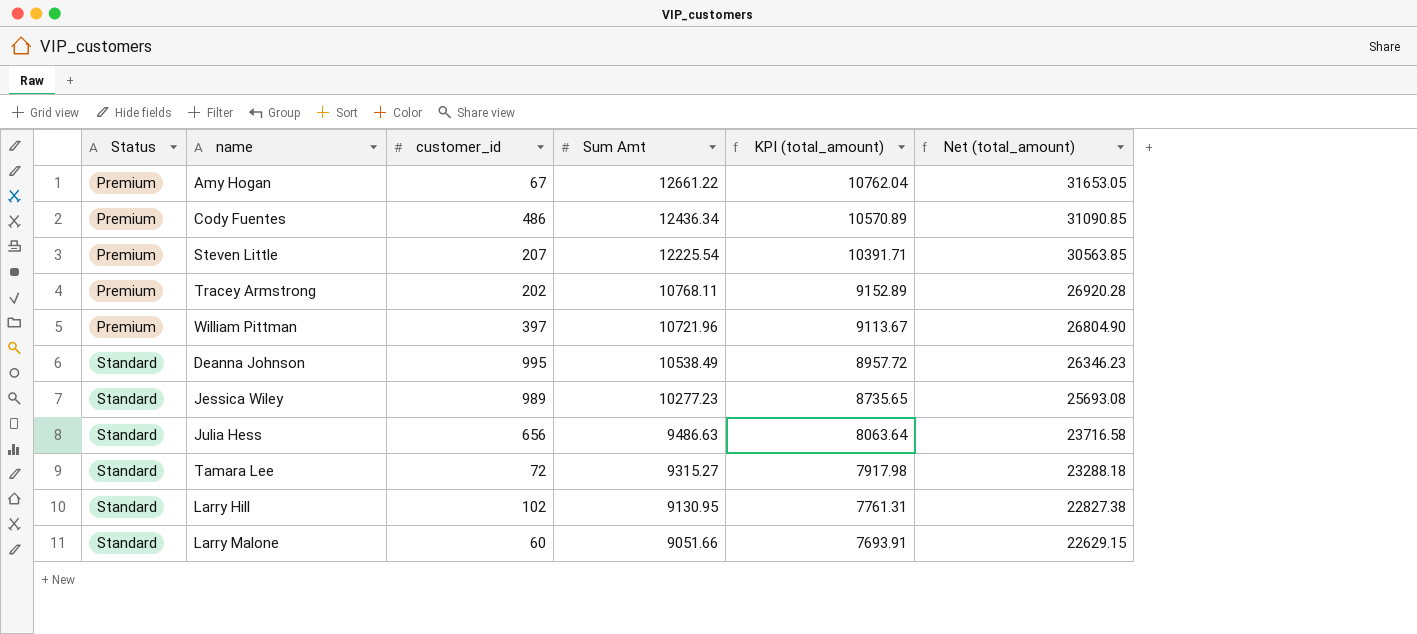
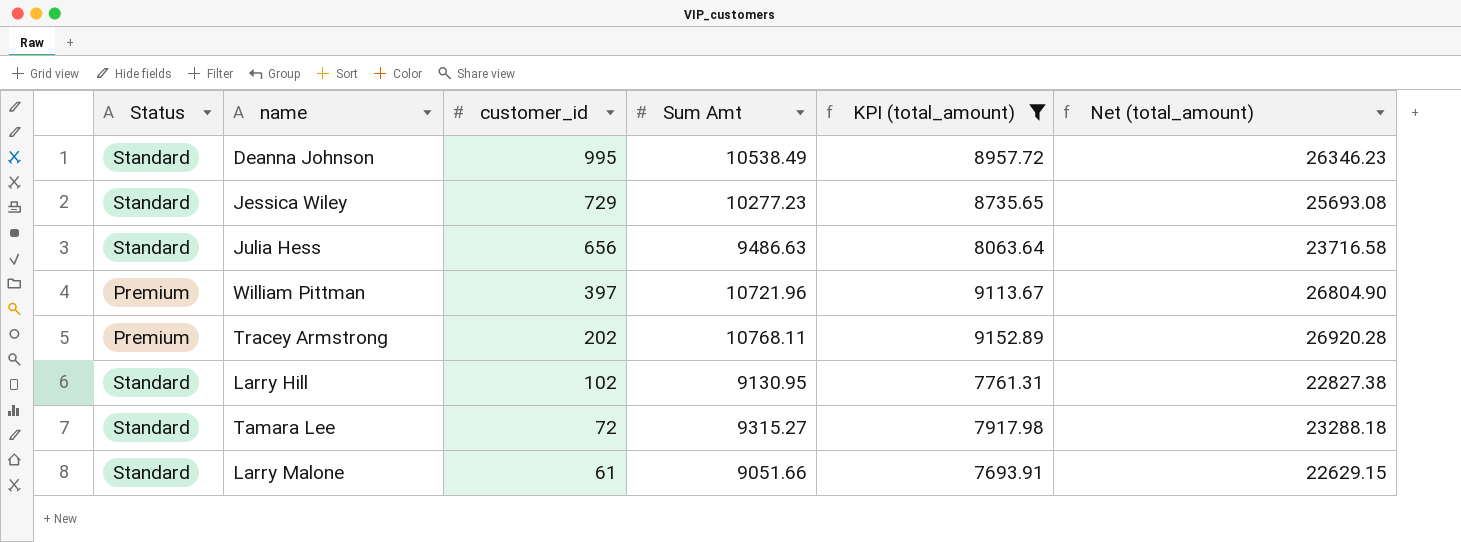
filter: none -> KPI (total_amount) <= 9152.89
row order: Status ascending -> customer_id descending
Jessica Wiley | customer_id: 989 -> 729
Larry Malone | customer_id: 60 -> 61

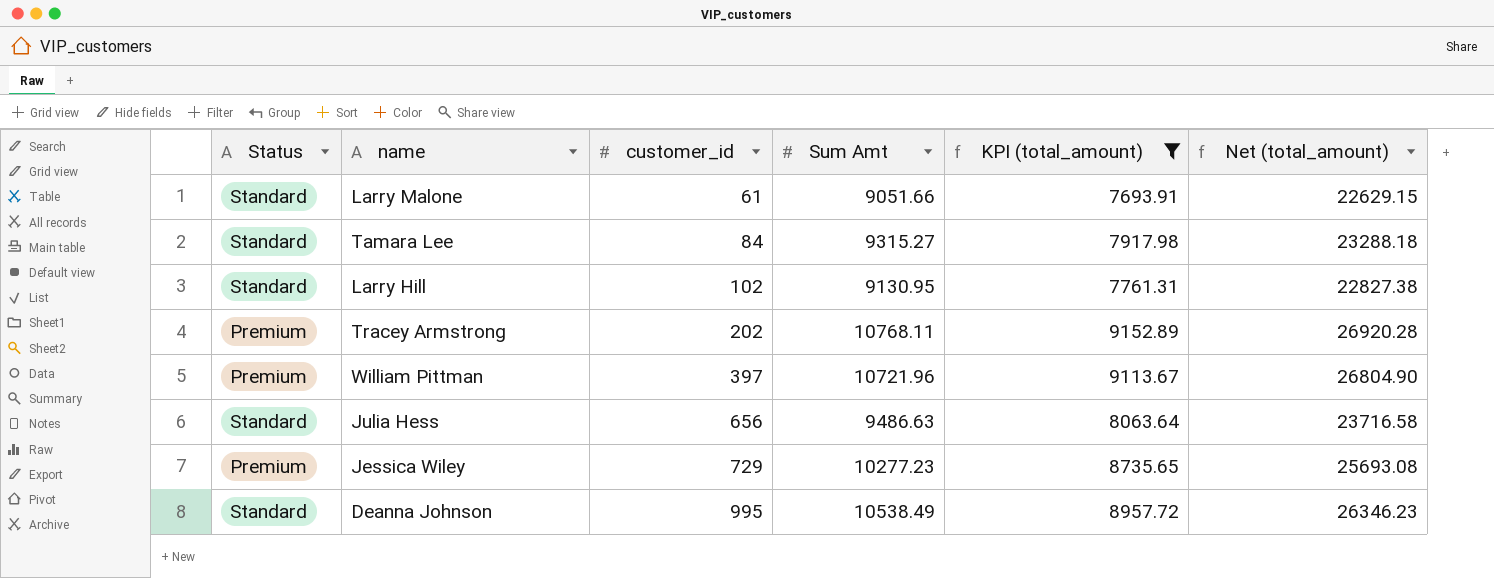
row order: customer_id descending -> customer_id ascending
Tamara Lee | customer_id: 72 -> 84
Jessica Wiley | Status: Standard -> Premium

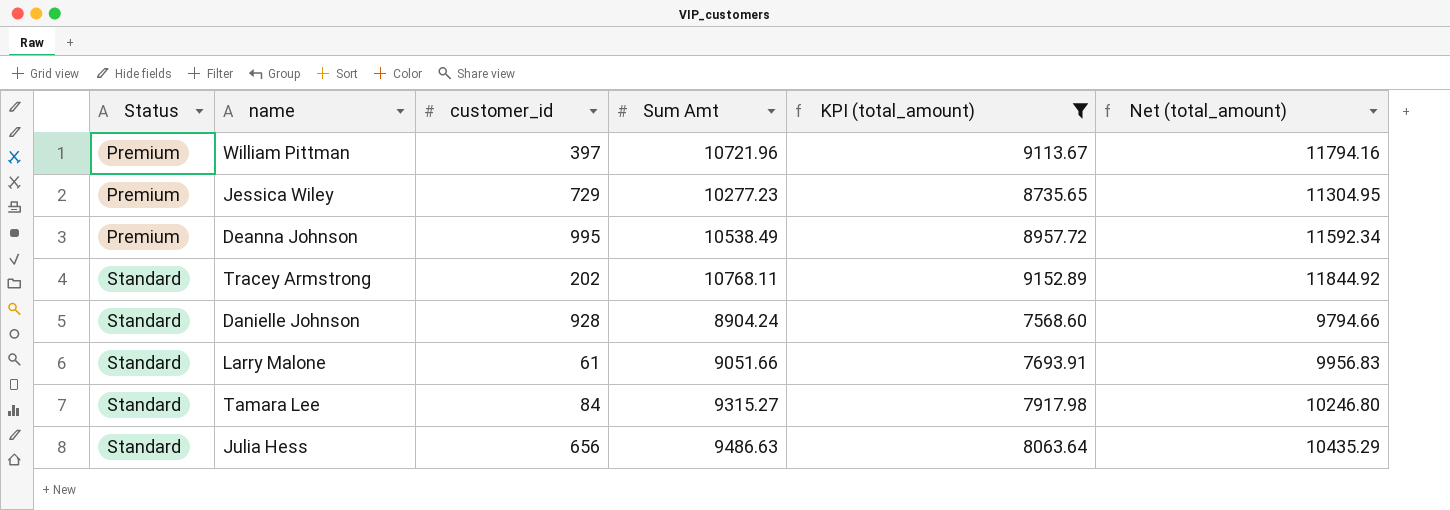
row order: customer_id ascending -> Status ascending
column Net (total_amount) | formula: [Sum Amt] * 2.5 -> [Sum Amt] * 1.1
row Larry Hill: Standard | 102 | 9130.95 | 7761.31 | 22827.38 -> none
Deanna Johnson | Status: Standard -> Premium
Tracey Armstrong | Status: Premium -> Standard
row Danielle Johnson: none -> Standard | 928 | 8904.24 | 7568.60 | 9794.66

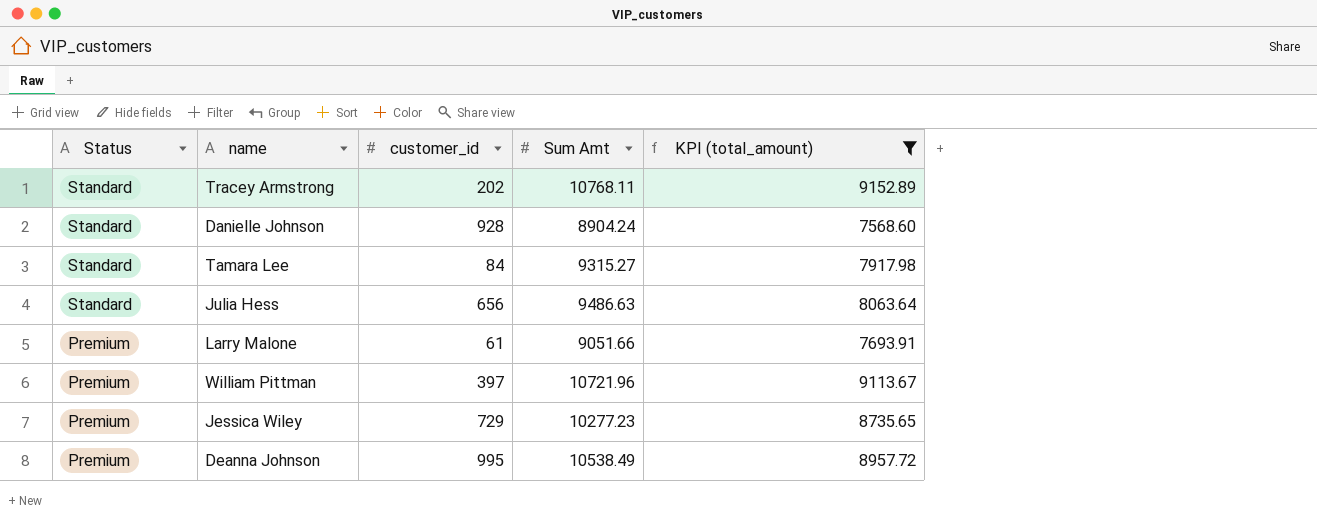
row order: Status ascending -> Status descending
column Net (total_amount) | formula: [Sum Amt] * 1.1 -> none
Larry Malone | Status: Standard -> Premium

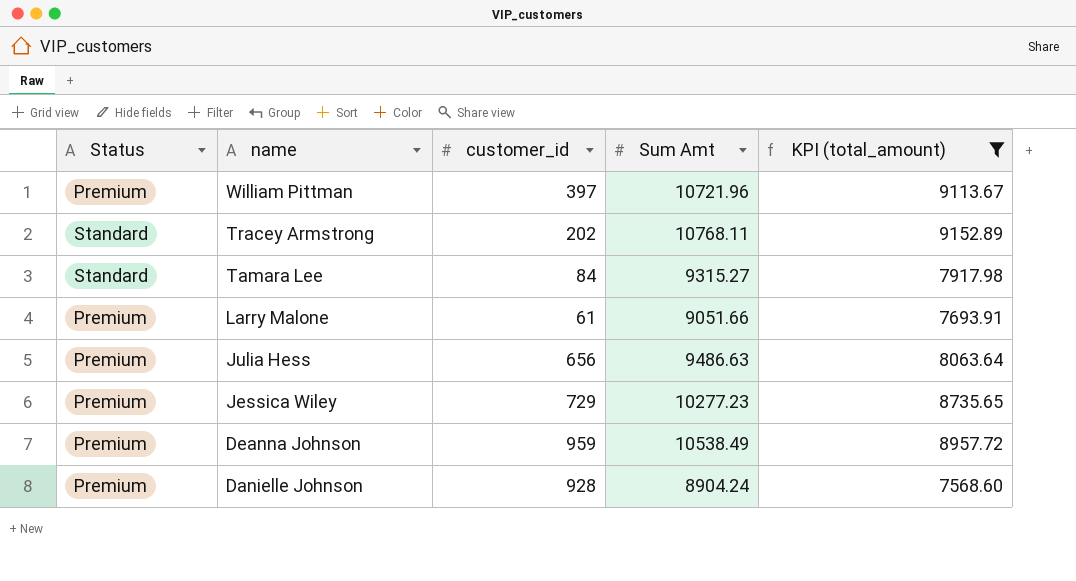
row order: Status descending -> name descending
Julia Hess | Status: Standard -> Premium
Deanna Johnson | customer_id: 995 -> 959
Danielle Johnson | Status: Standard -> Premium

